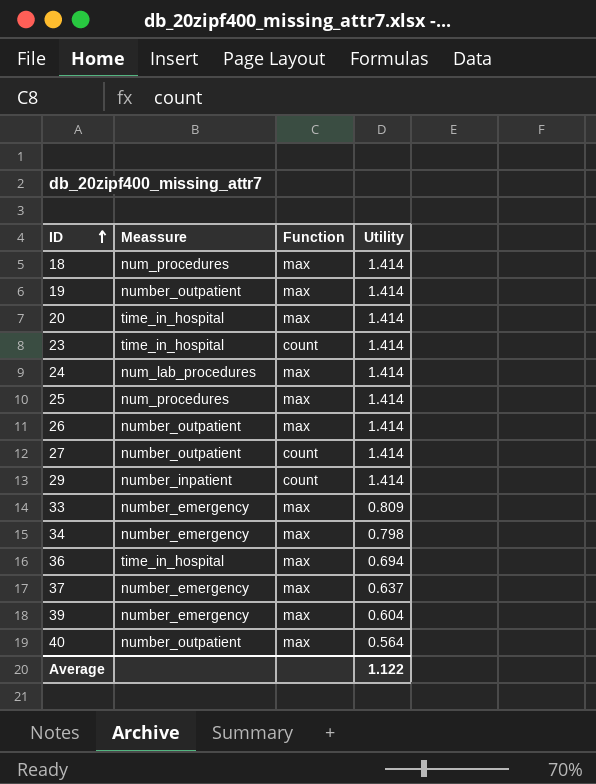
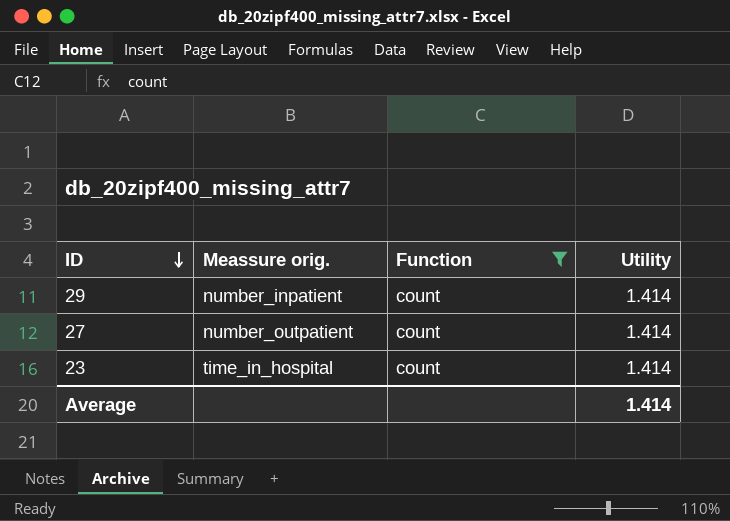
filter: none -> Function = count
row order: ID ascending -> ID descending
column name: Meassure -> Meassure orig.
Average | Utility: 1.122 -> 1.414

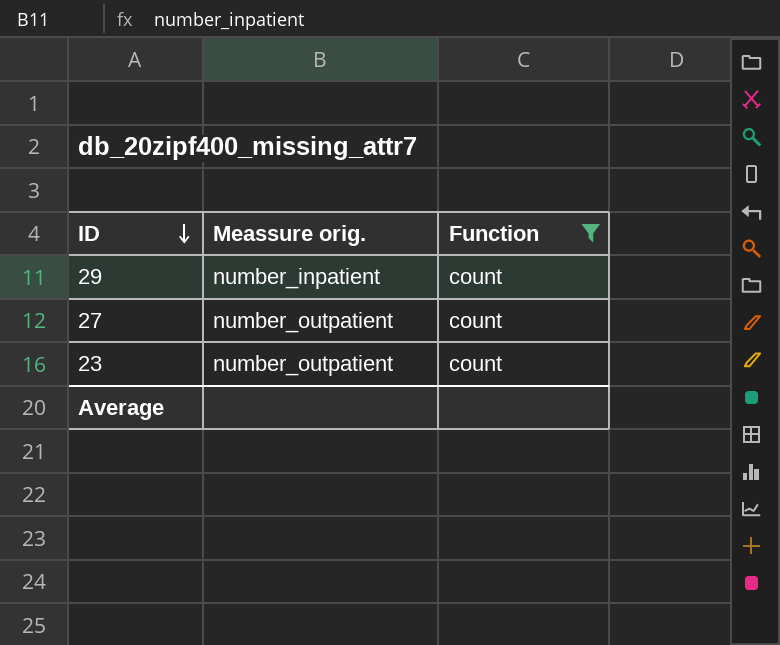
column Utility | position: 4 -> none
23 | Meassure orig.: time_in_hospital -> number_outpatient

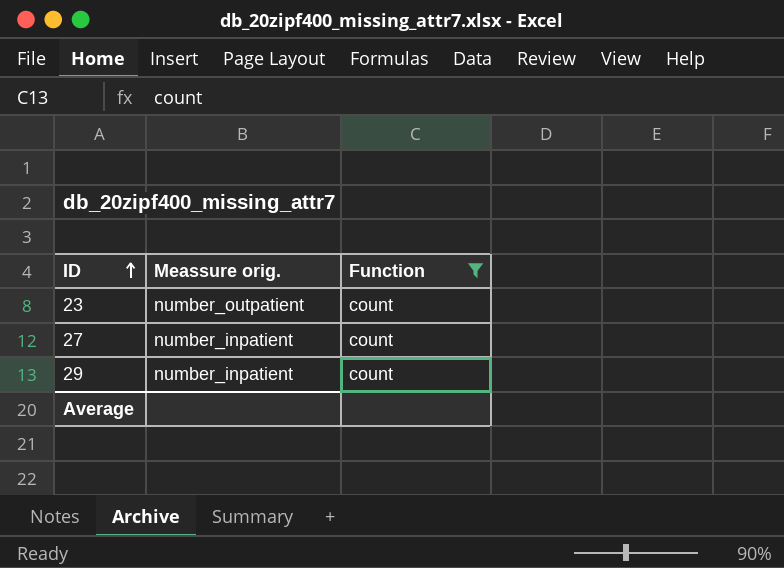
row order: ID descending -> ID ascending
27 | Meassure orig.: number_outpatient -> number_inpatient

